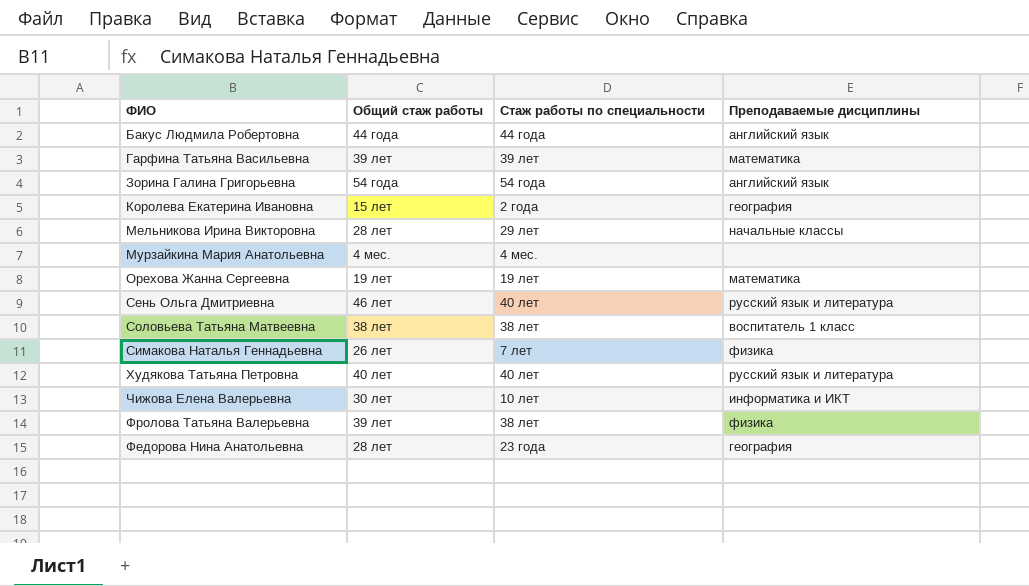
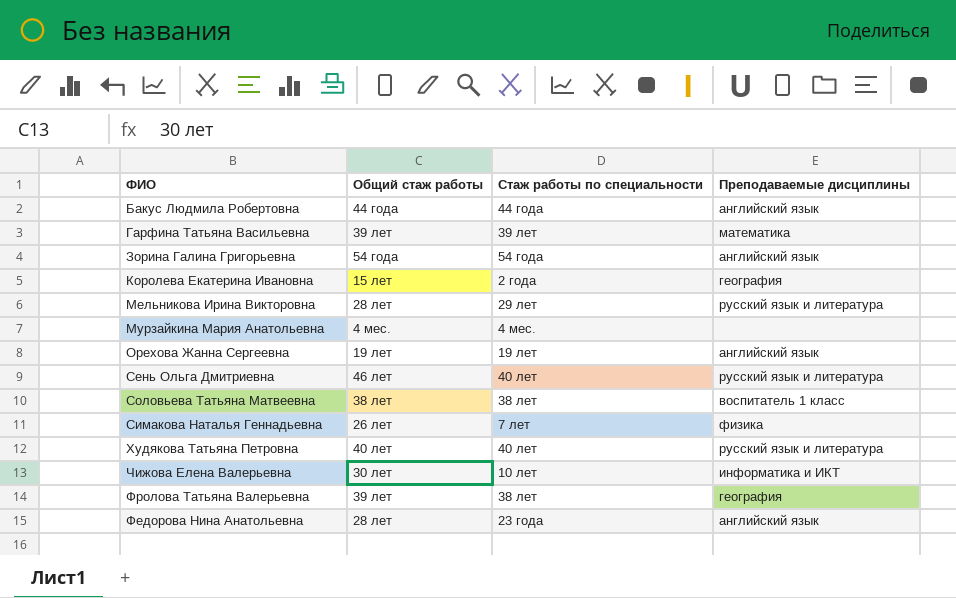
Мельникова Ирина Викторовна | Преподаваемые дисциплины: начальные классы -> русский язык и литература
Орехова Жанна Сергеевна | Преподаваемые дисциплины: математика -> английский язык
Фролова Татьяна Валерьевна | Преподаваемые дисциплины: физика -> география
Федорова Нина Анатольевна | Преподаваемые дисциплины: география -> английский язык

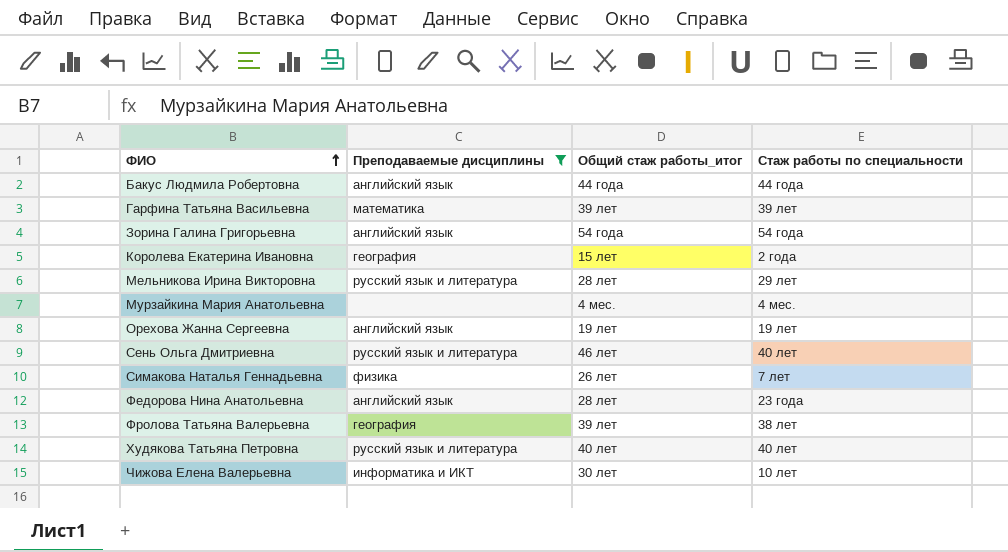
filter: none -> Преподаваемые дисциплины != воспитатель 1 класс
row order: none -> ФИО ascending
column Преподаваемые дисциплины | position: 4 -> 2
column name: Общий стаж работы -> Общий стаж работы_итог

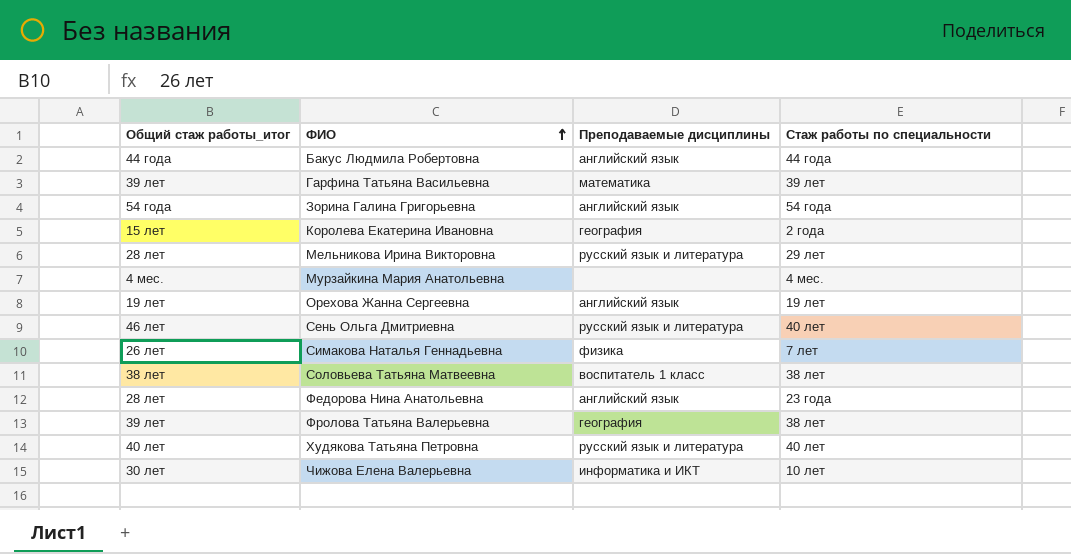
filter: Преподаваемые дисциплины != воспитатель 1 класс -> none
column Общий стаж работы_итог | position: 3 -> 1

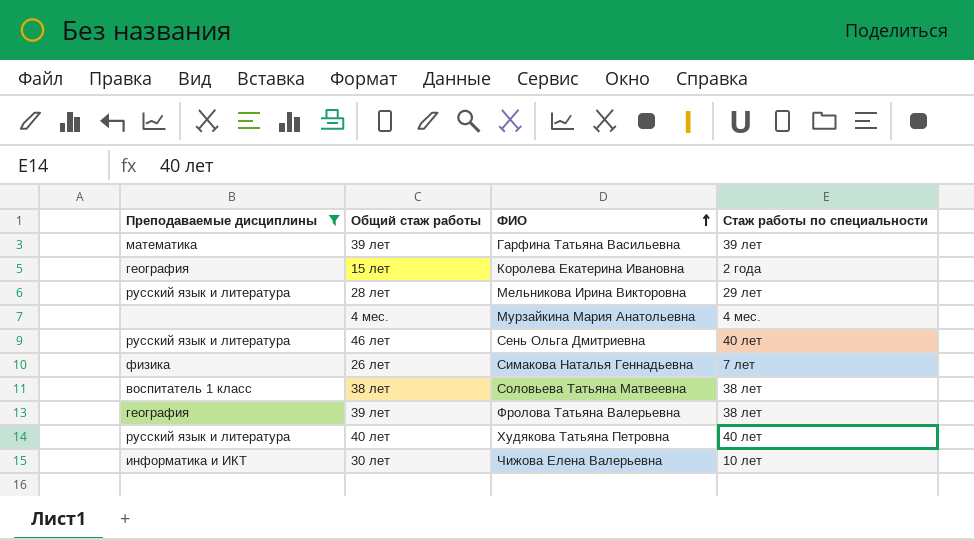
filter: none -> Преподаваемые дисциплины != английский язык
column Преподаваемые дисциплины | position: 3 -> 1
column name: Общий стаж работы_итог -> Общий стаж работы

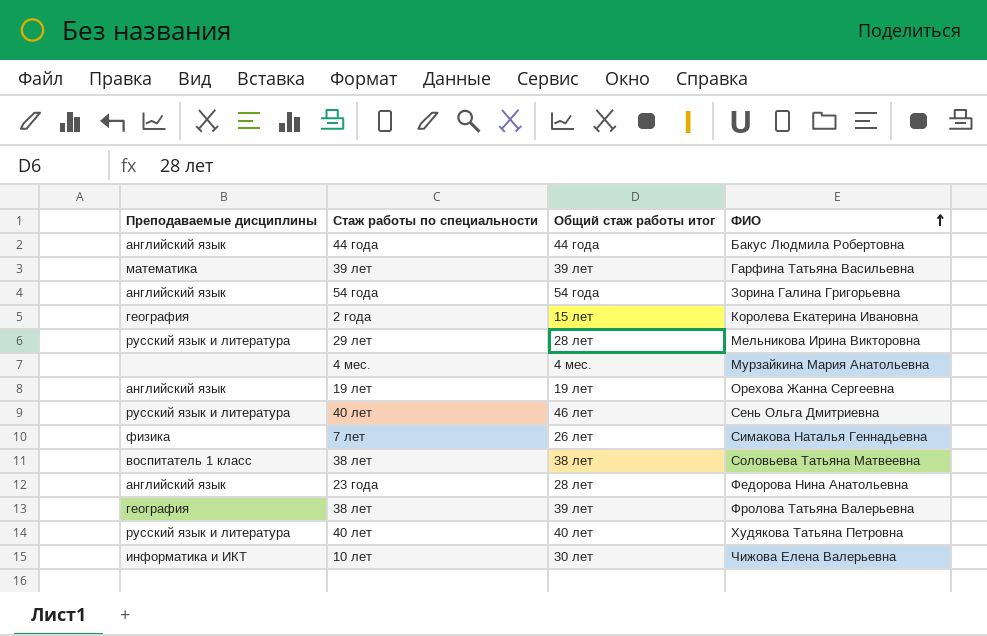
filter: Преподаваемые дисциплины != английский язык -> none
column Стаж работы по специальности | position: 4 -> 2
column name: Общий стаж работы -> Общий стаж работы итог

